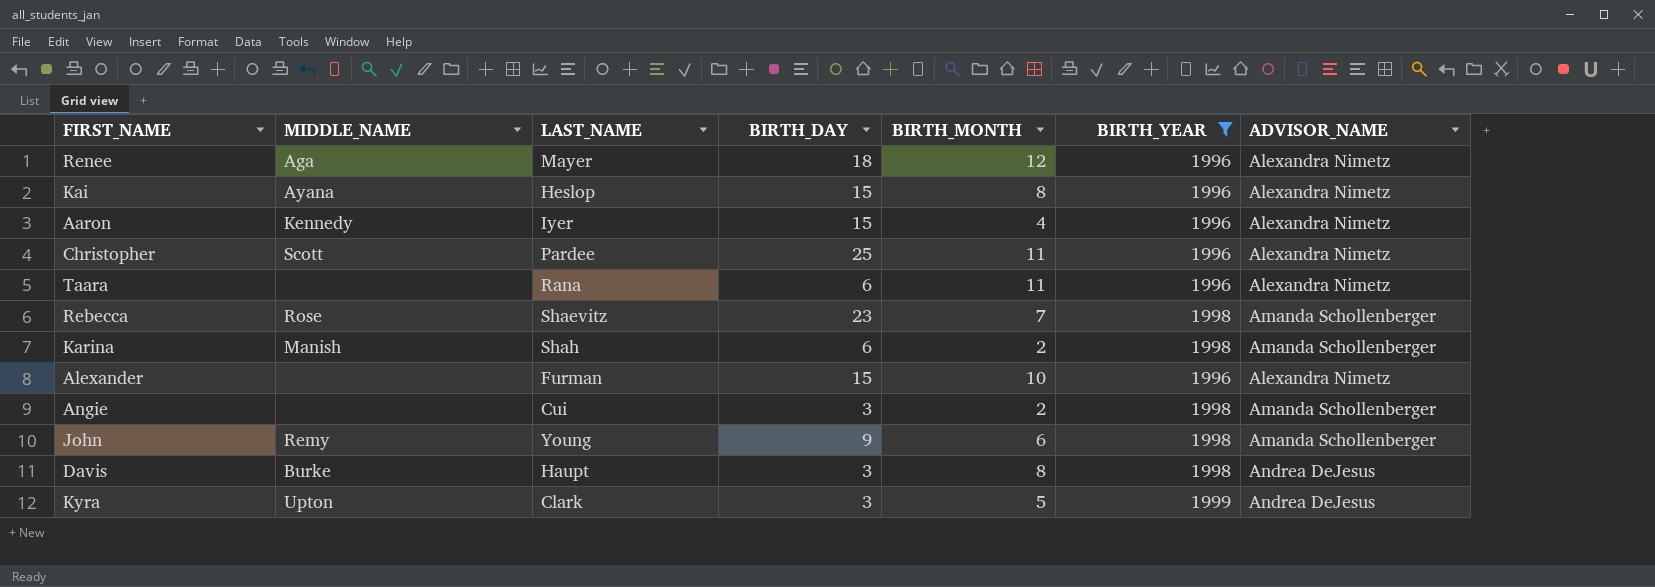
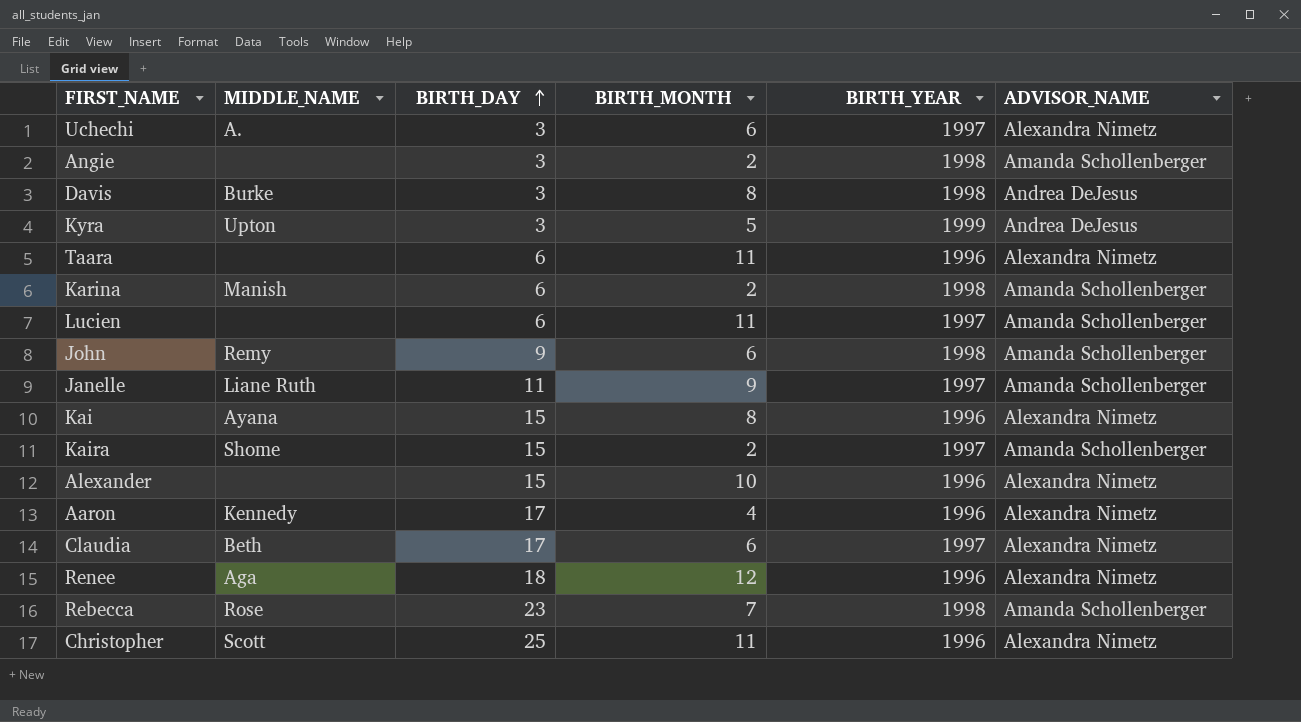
filter: BIRTH_YEAR != 1997 -> none
row order: none -> BIRTH_DAY ascending
column LAST_NAME | position: 3 -> none
Aaron | BIRTH_DAY: 15 -> 17

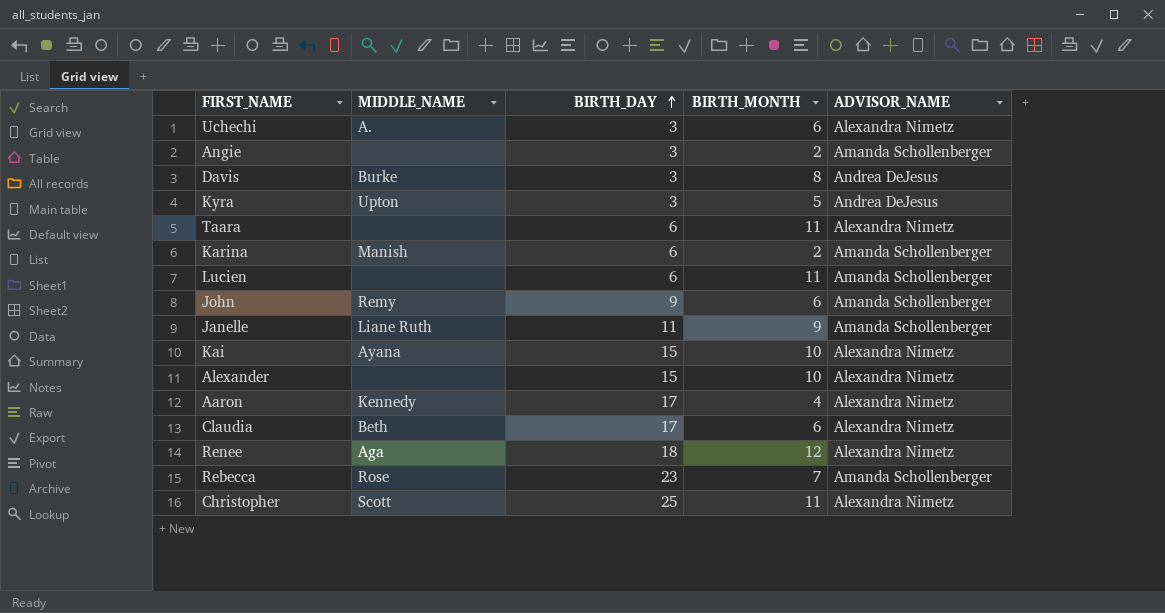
column BIRTH_YEAR | position: 5 -> none
row Kaira: Shome | 15 | 2 | 1997 | Amanda Schollenberger -> none
Kai | BIRTH_MONTH: 8 -> 10

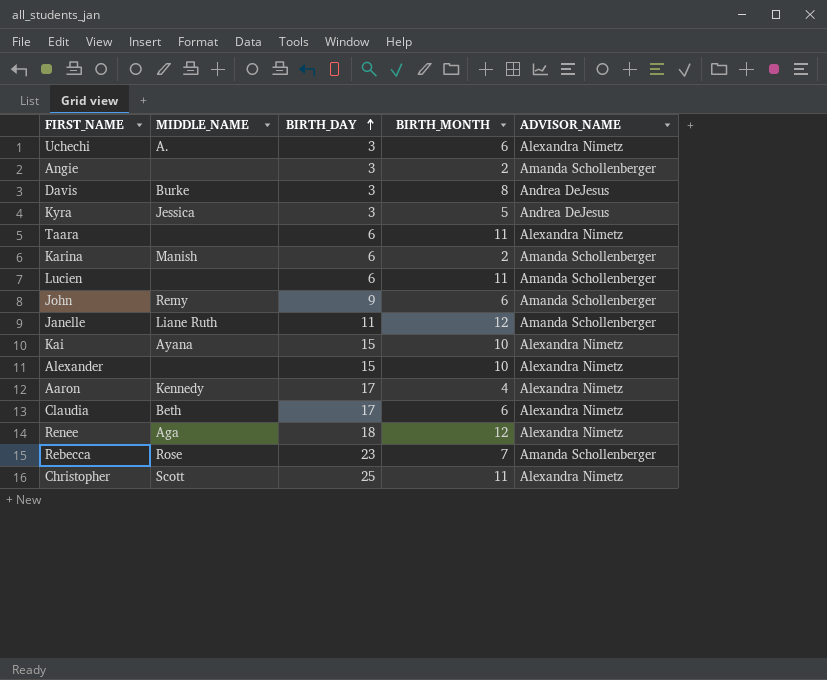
Kyra | MIDDLE_NAME: Upton -> Jessica
Janelle | BIRTH_MONTH: 9 -> 12

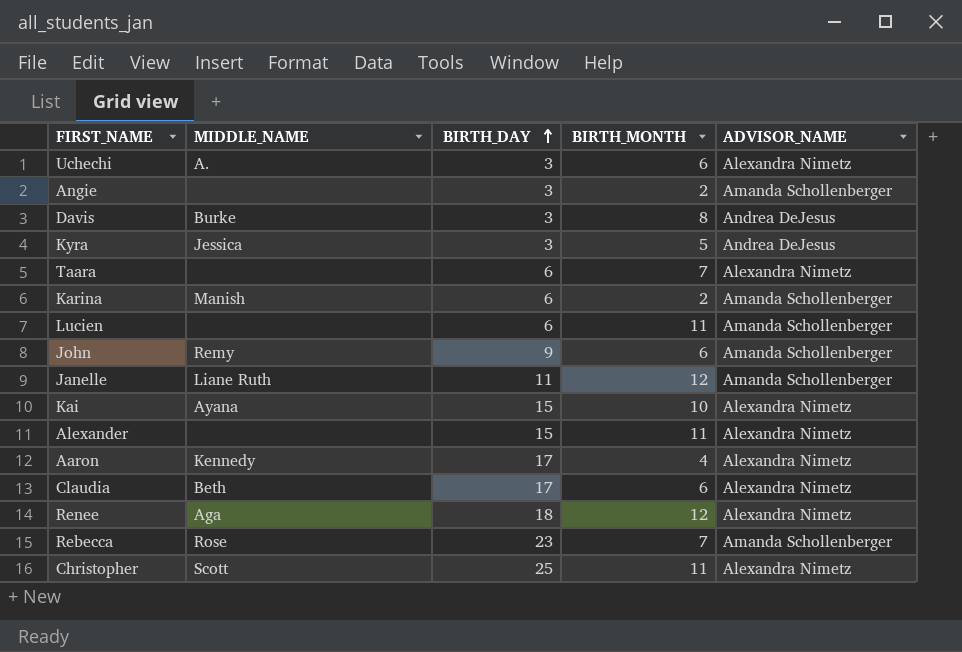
Taara | BIRTH_MONTH: 11 -> 7
Alexander | BIRTH_MONTH: 10 -> 11

